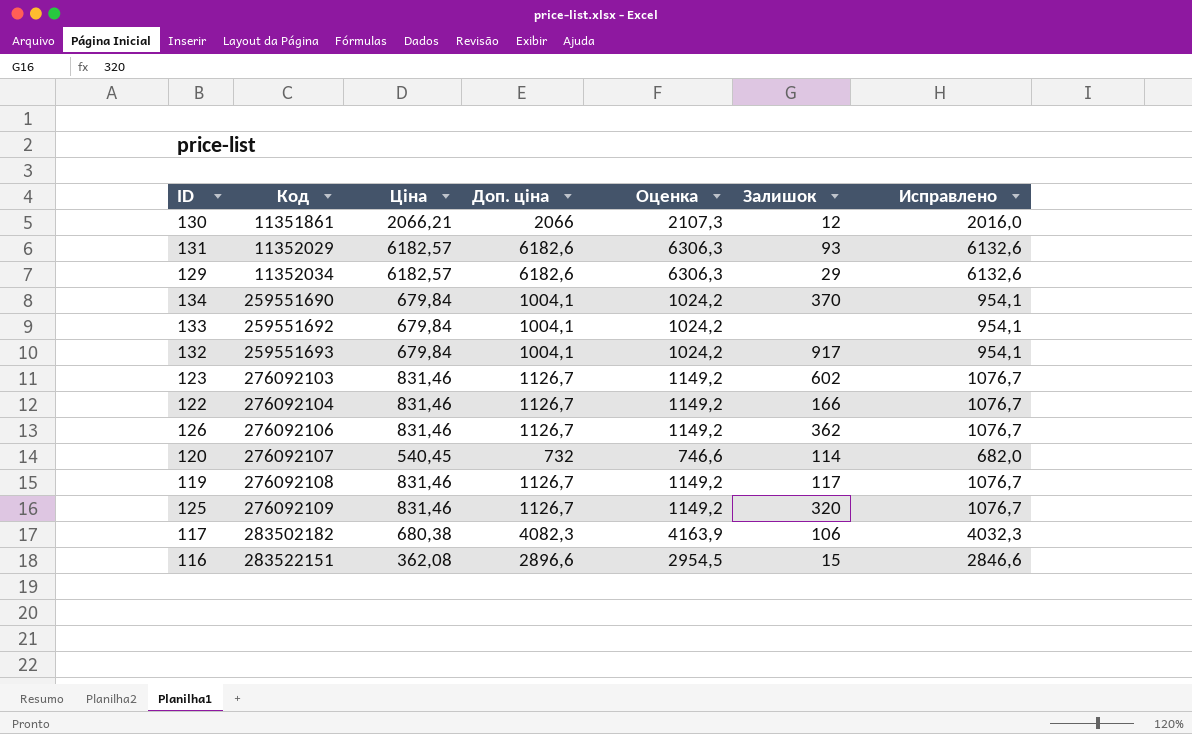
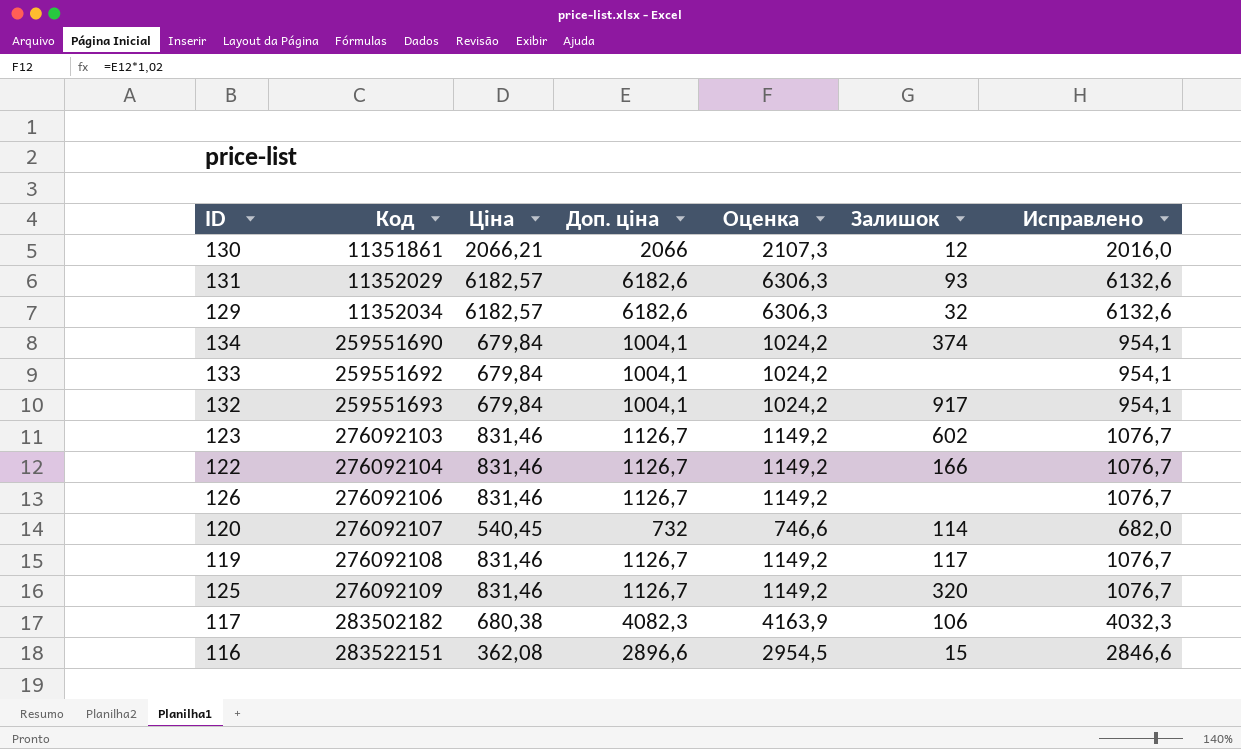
129 | Залишок: 29 -> 32
134 | Залишок: 370 -> 374
126 | Залишок: 362 -> none

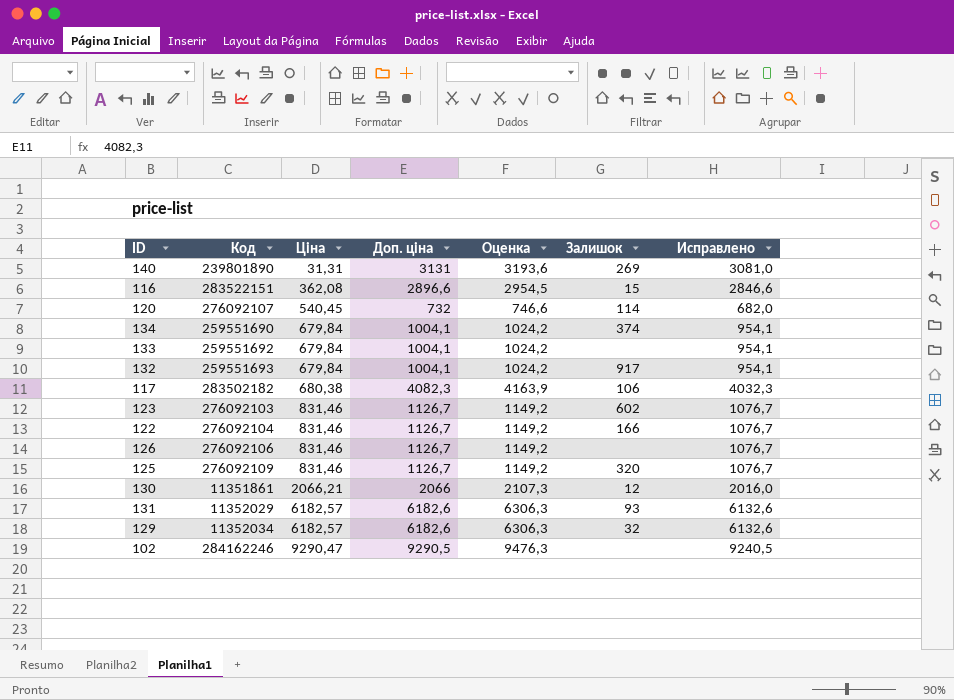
row order: Код ascending -> Ціна ascending
row 119: 276092108 | 831,46 | 1126,7 | 1149,2 | 117 | 1076,7 -> none
row 140: none -> 239801890 | 31,31 | 3131 | 3193,6 | 269 | 3081,0
row 102: none -> 284162246 | 9290,47 | 9290,5 | 9476,3 | none | 9240,5

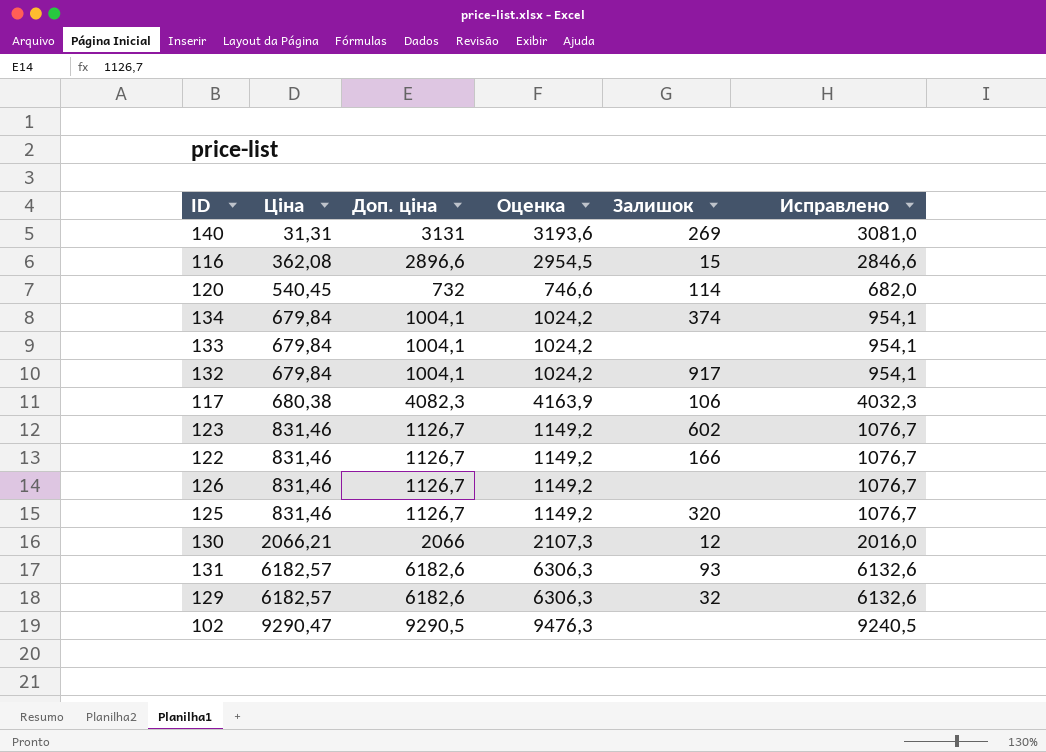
column Код | position: 2 -> none

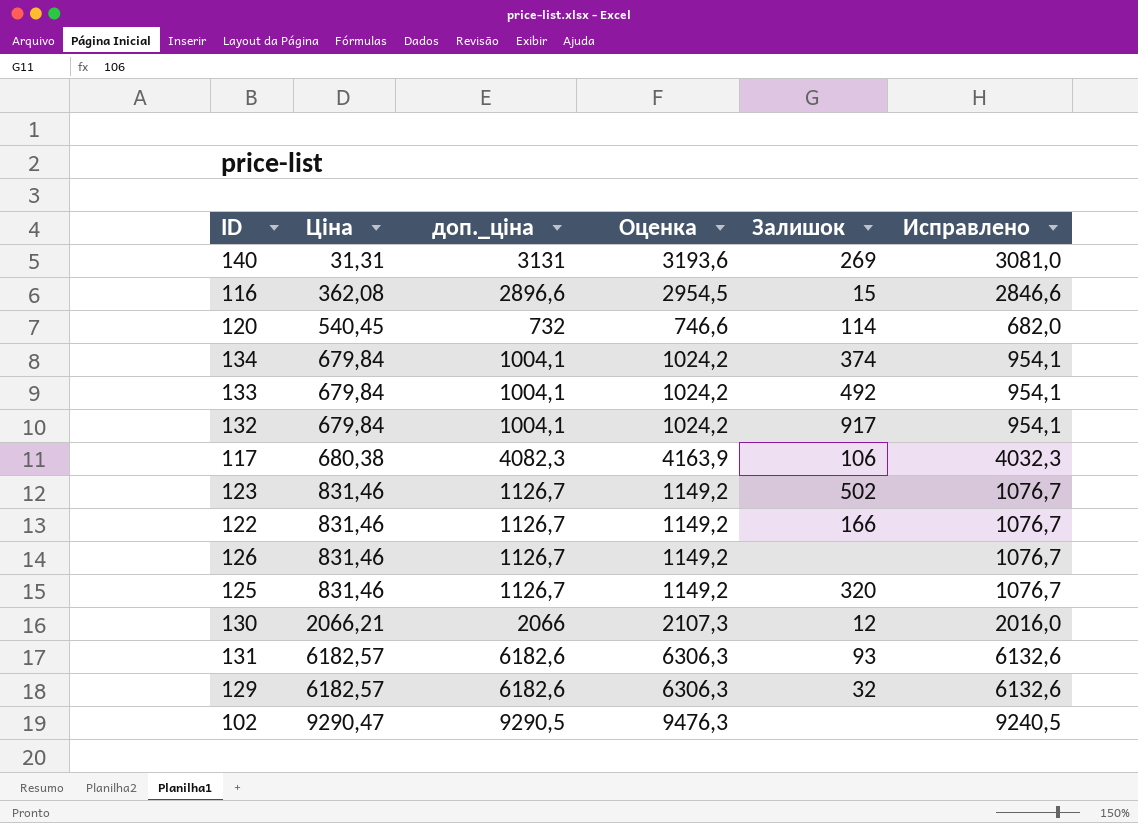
column name: Доп. ціна -> доп._ціна
133 | Залишок: none -> 492
123 | Залишок: 602 -> 502

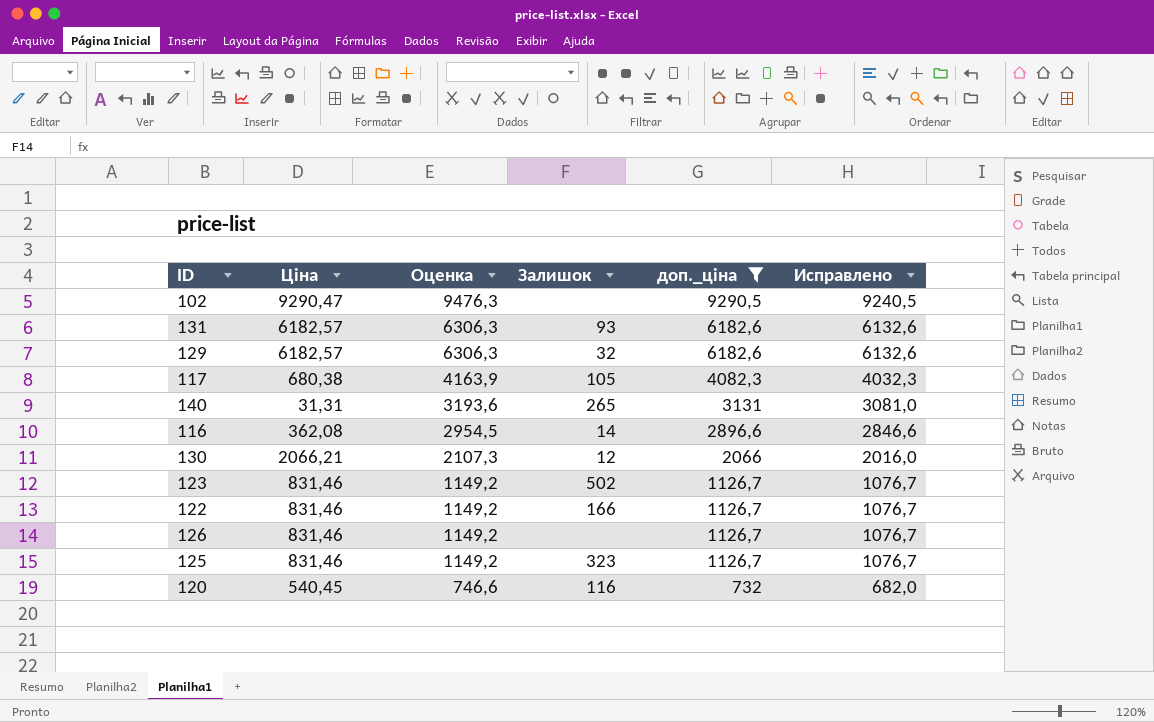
filter: none -> доп._ціна != 1004,1
row order: Ціна ascending -> Оценка descending
column доп._ціна | position: 3 -> 5
117 | Залишок: 106 -> 105
140 | Залишок: 269 -> 265
116 | Залишок: 15 -> 14
125 | Залишок: 320 -> 323
120 | Залишок: 114 -> 116

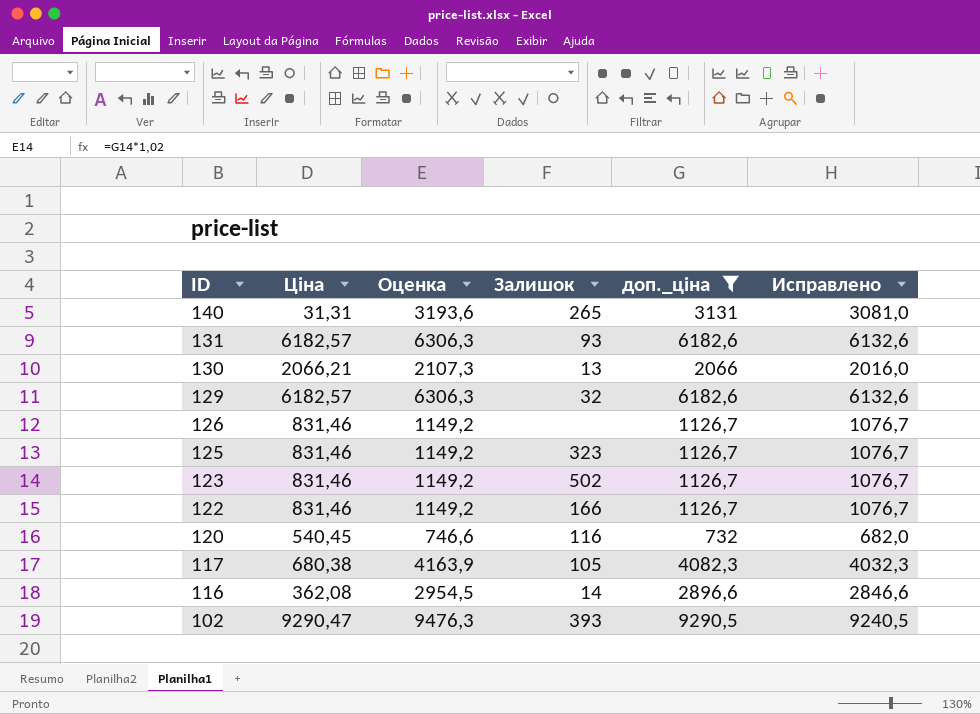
row order: Оценка descending -> ID descending
130 | Залишок: 12 -> 13
102 | Залишок: none -> 393

